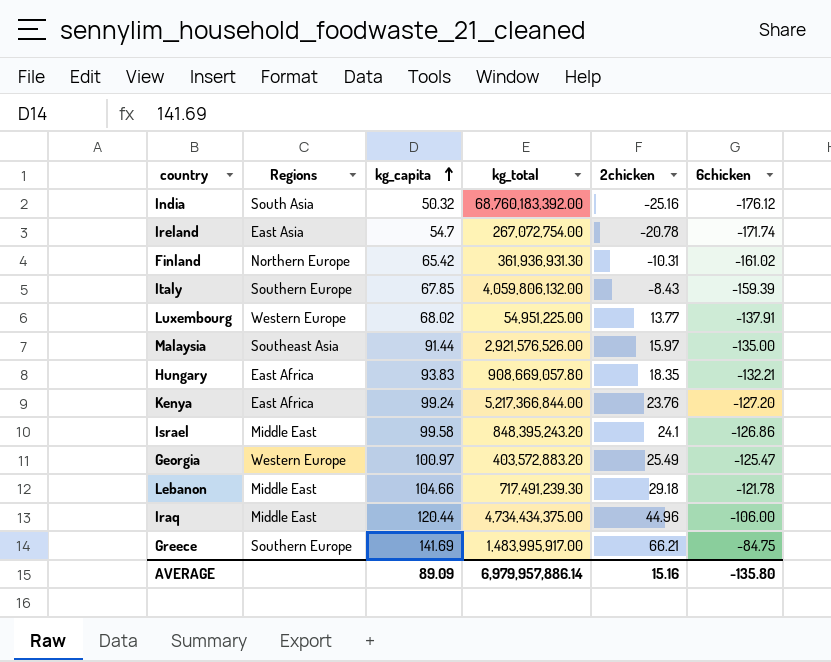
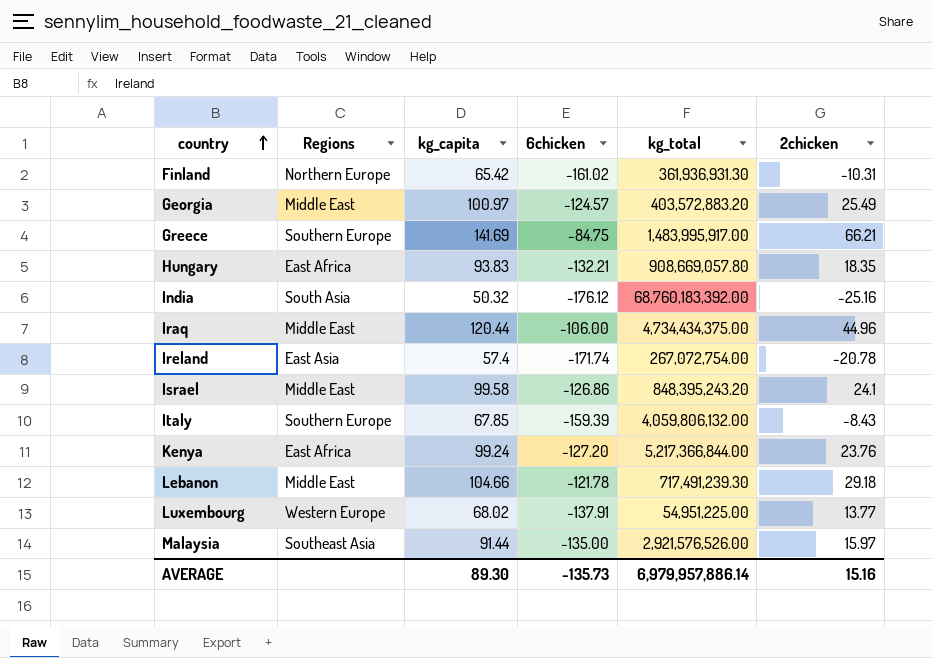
row order: kg_capita ascending -> country ascending
column 6chicken | position: 6 -> 4
Georgia | Regions: Western Europe -> Middle East
Georgia | 6chicken: -125.47 -> -124.57
Ireland | kg_capita: 54.7 -> 57.4
AVERAGE | kg_capita: 89.09 -> 89.30
AVERAGE | 6chicken: -135.80 -> -135.73

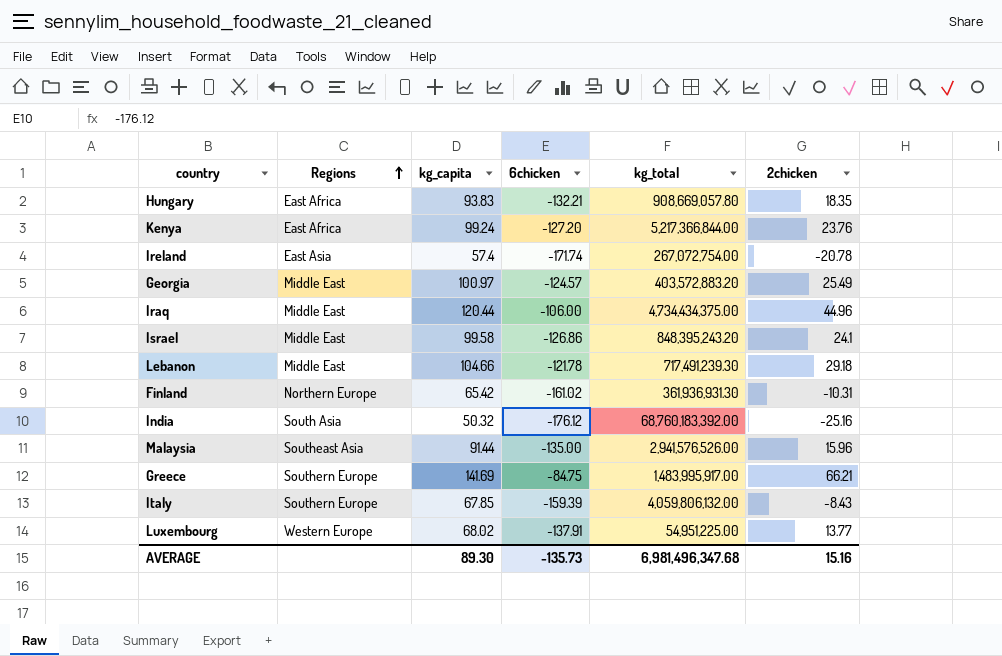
row order: country ascending -> Regions ascending
Malaysia | kg_total: 2,921,576,526.00 -> 2,941,576,526.00
Malaysia | 2chicken: 15.97 -> 15.96
AVERAGE | kg_total: 6,979,957,886.14 -> 6,981,496,347.68

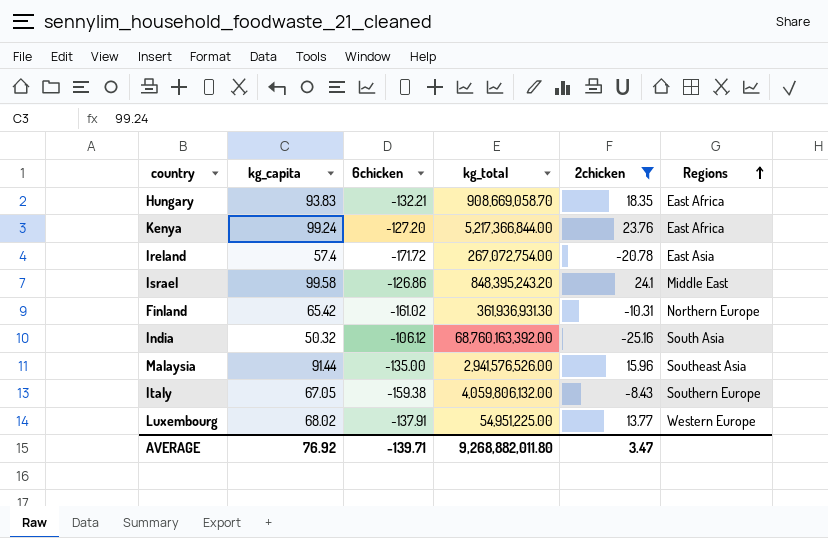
filter: none -> 2chicken <= 24.1
column Regions | position: 2 -> 6
Hungary | kg_total: 908,669,057.80 -> 908,669,058.70
Ireland | 6chicken: -171.74 -> -171.72
India | 6chicken: -176.12 -> -106.12
India | kg_total: 68,760,183,392.00 -> 68,760,163,392.00
Italy | kg_capita: 67.85 -> 67.05
Italy | 6chicken: -159.39 -> -159.38
AVERAGE | kg_capita: 89.30 -> 76.92
AVERAGE | 6chicken: -135.73 -> -139.71
AVERAGE | kg_total: 6,981,496,347.68 -> 9,268,882,011.80
AVERAGE | 2chicken: 15.16 -> 3.47

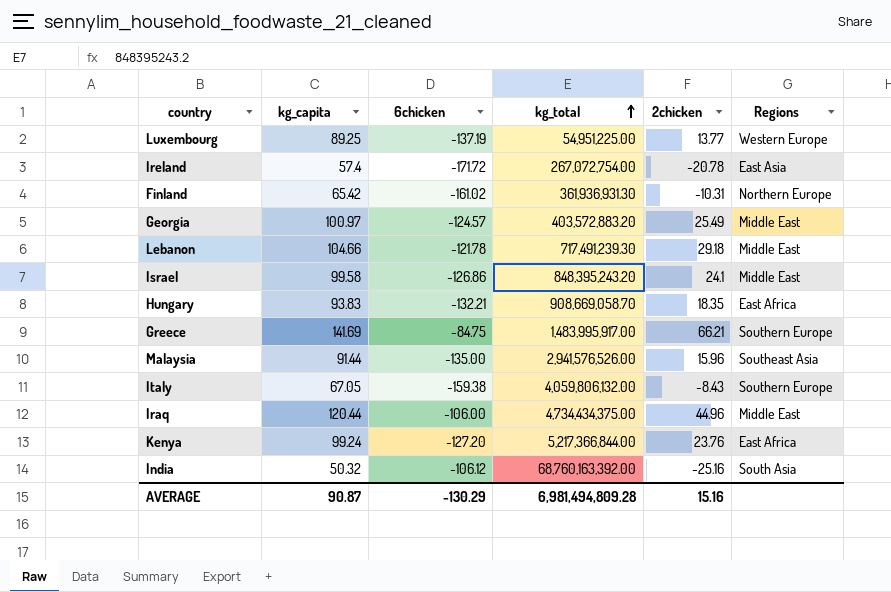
filter: 2chicken <= 24.1 -> none
row order: Regions ascending -> kg_total ascending
Luxembourg | kg_capita: 68.02 -> 89.25
Luxembourg | 6chicken: -137.91 -> -137.19
AVERAGE | kg_capita: 76.92 -> 90.87
AVERAGE | 6chicken: -139.71 -> -130.29
AVERAGE | kg_total: 9,268,882,011.80 -> 6,981,494,809.28
AVERAGE | 2chicken: 3.47 -> 15.16

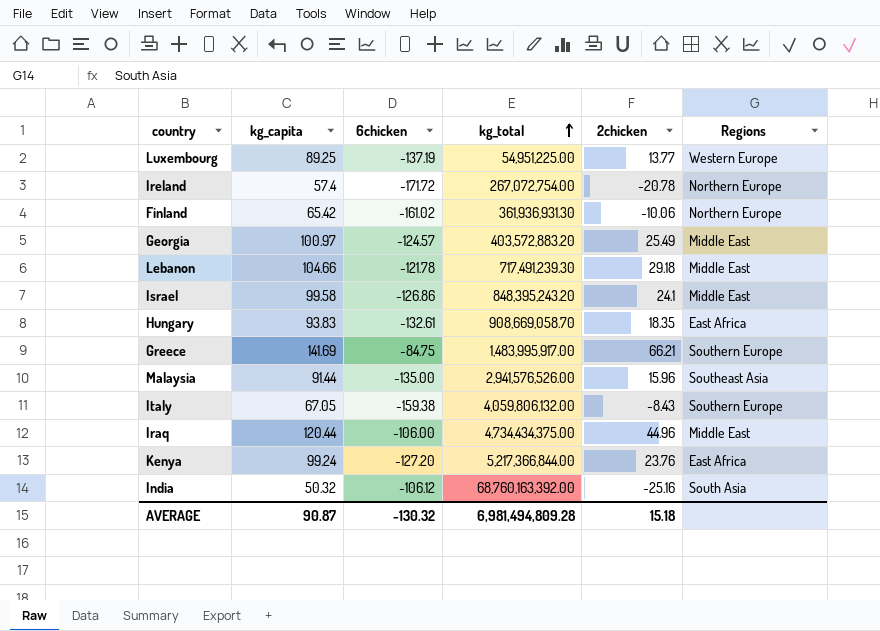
Ireland | Regions: East Asia -> Northern Europe
Finland | 2chicken: -10.31 -> -10.06
Hungary | 6chicken: -132.21 -> -132.61
AVERAGE | 6chicken: -130.29 -> -130.32
AVERAGE | 2chicken: 15.16 -> 15.18

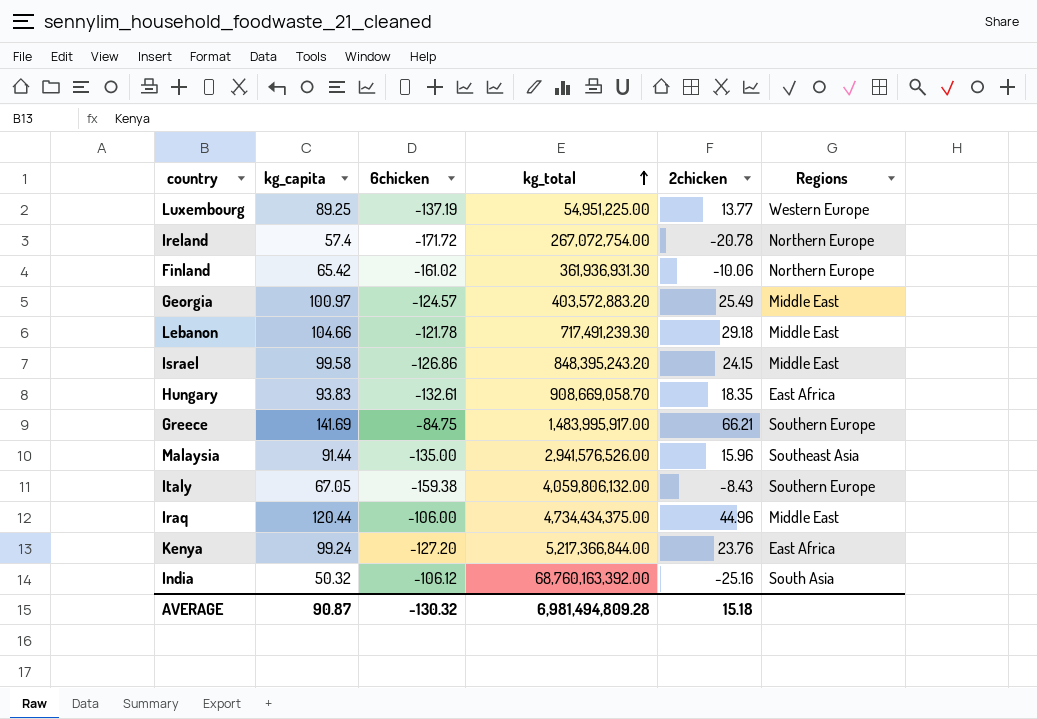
Israel | 2chicken: 24.1 -> 24.15

